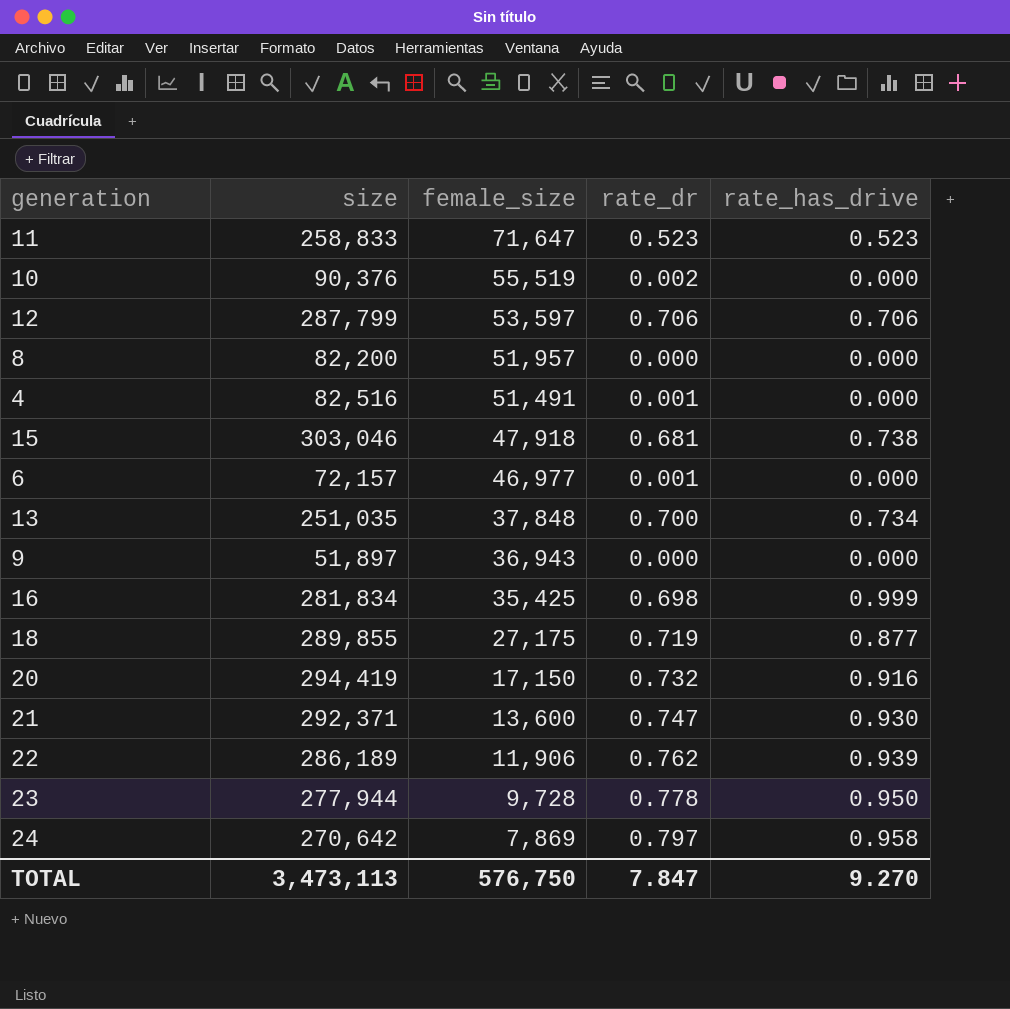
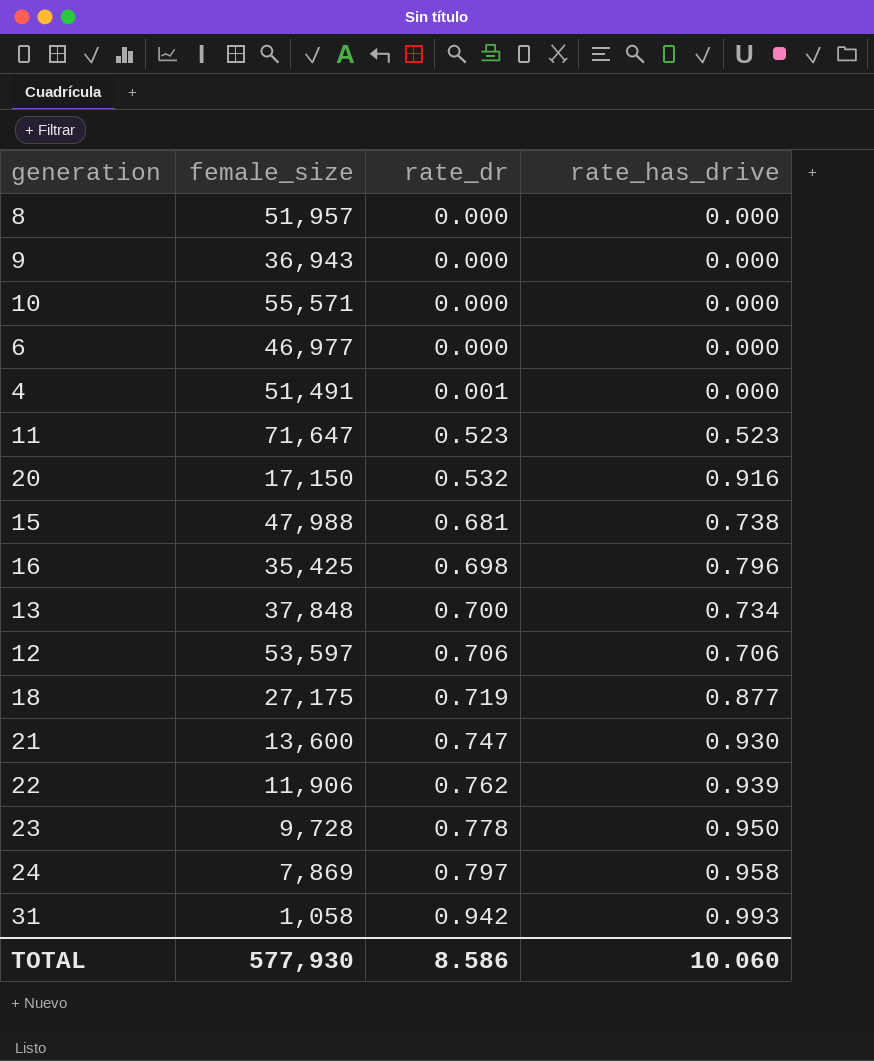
row order: female_size descending -> rate_dr ascending
column size | position: 2 -> none
10 | female_size: 55,519 -> 55,571
10 | rate_dr: 0.002 -> 0.000
6 | rate_dr: 0.001 -> 0.000
20 | rate_dr: 0.732 -> 0.532
15 | female_size: 47,918 -> 47,988
16 | rate_has_drive: 0.999 -> 0.796
row 31: none -> 1,058 | 0.942 | 0.993
TOTAL | female_size: 576,750 -> 577,930
TOTAL | rate_dr: 7.847 -> 8.586
TOTAL | rate_has_drive: 9.270 -> 10.060

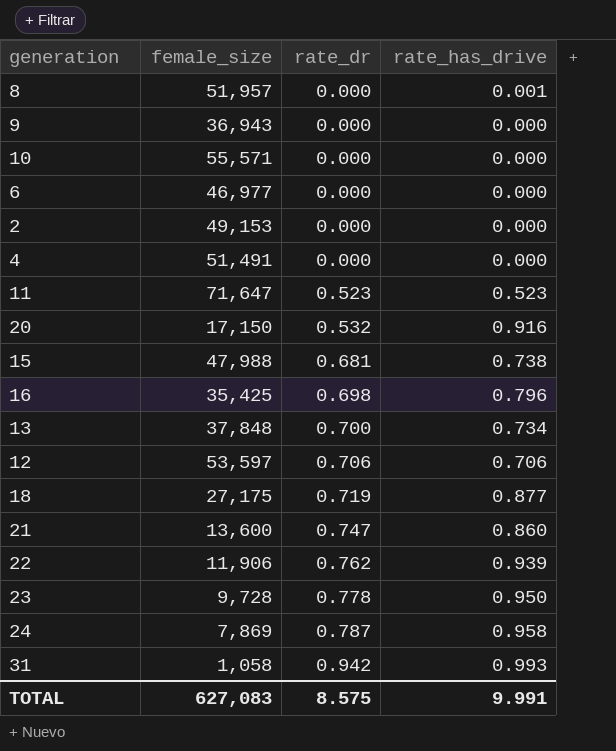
8 | rate_has_drive: 0.000 -> 0.001
row 2: none -> 49,153 | 0.000 | 0.000
4 | rate_dr: 0.001 -> 0.000
21 | rate_has_drive: 0.930 -> 0.860
24 | rate_dr: 0.797 -> 0.787
TOTAL | female_size: 577,930 -> 627,083
TOTAL | rate_dr: 8.586 -> 8.575
TOTAL | rate_has_drive: 10.060 -> 9.991

